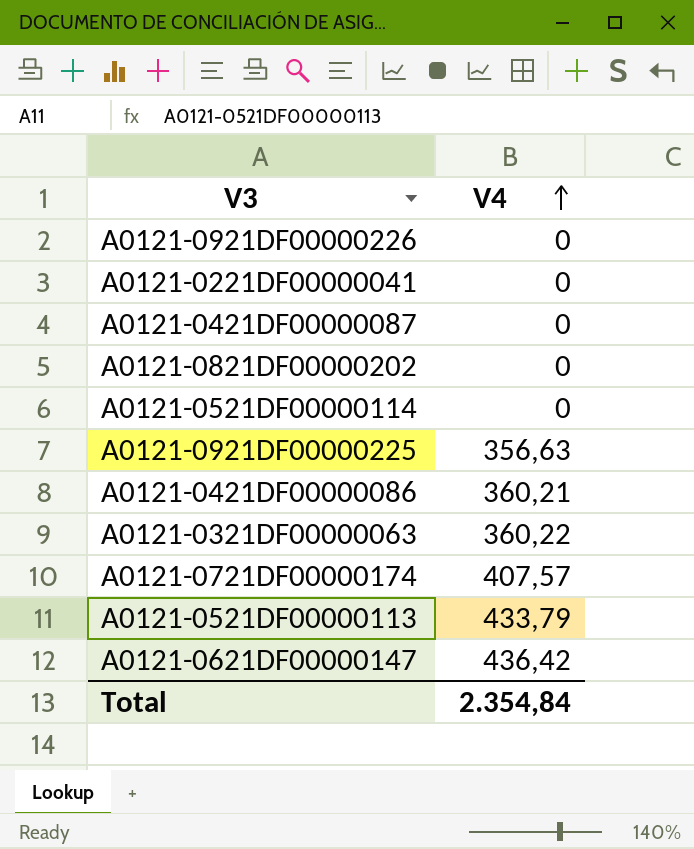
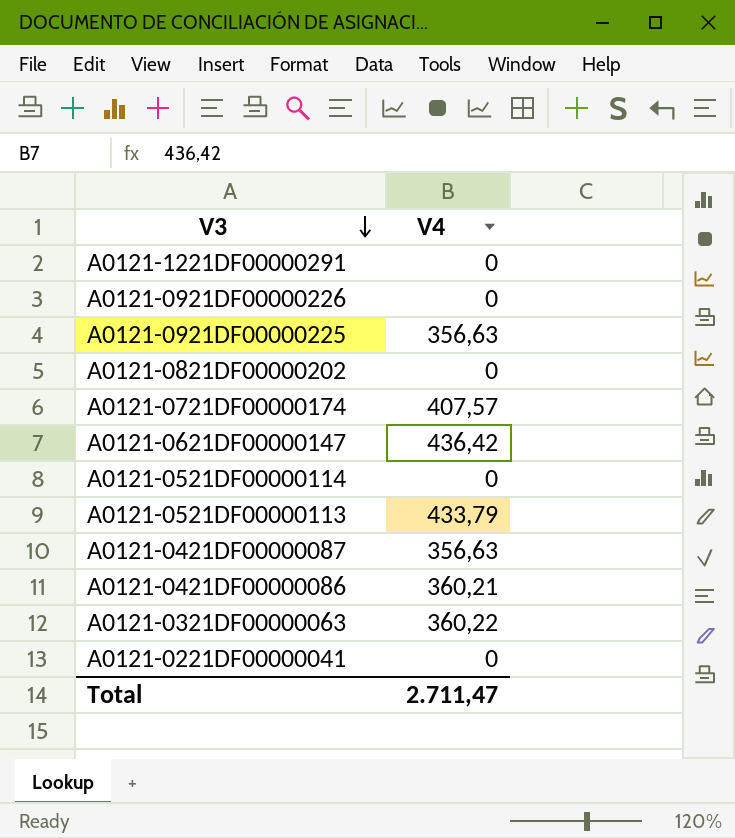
row order: V4 ascending -> V3 descending
row A0121-1221DF00000291: none -> 0
A0121-0421DF00000087 | V4: 0 -> 356,63
Total | V4: 2.354,84 -> 2.711,47

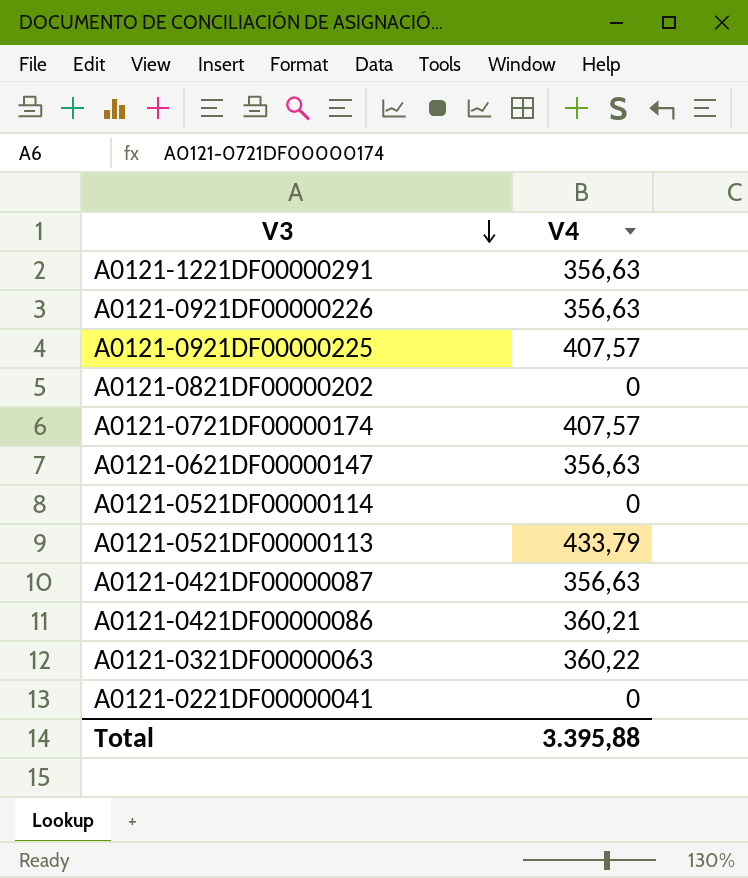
A0121-1221DF00000291 | V4: 0 -> 356,63
A0121-0921DF00000226 | V4: 0 -> 356,63
A0121-0921DF00000225 | V4: 356,63 -> 407,57
A0121-0621DF00000147 | V4: 436,42 -> 356,63
Total | V4: 2.711,47 -> 3.395,88

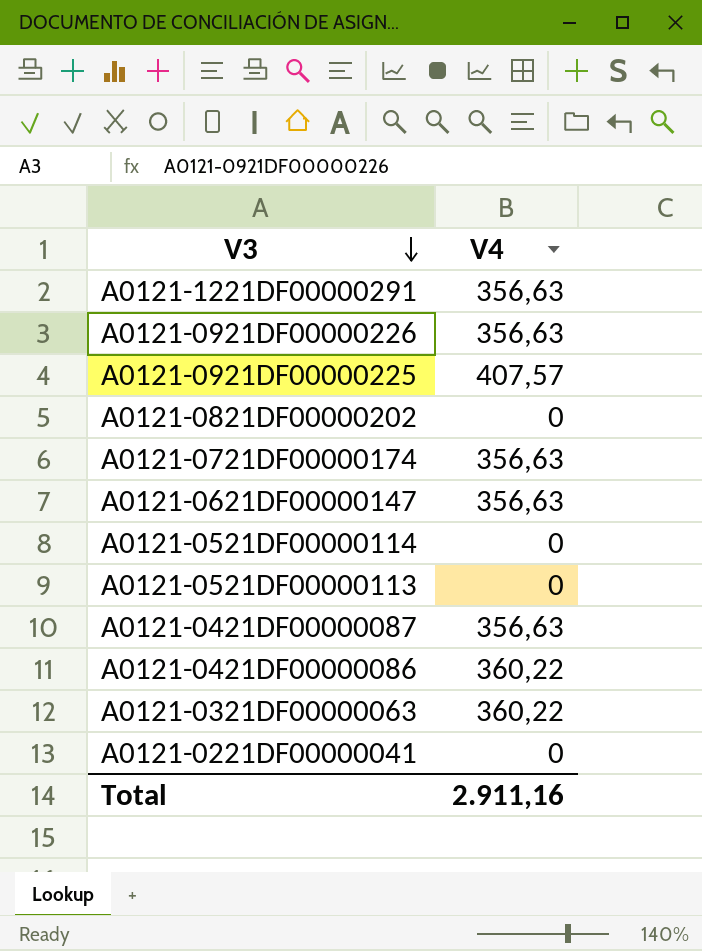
A0121-0721DF00000174 | V4: 407,57 -> 356,63
A0121-0521DF00000113 | V4: 433,79 -> 0
A0121-0421DF00000086 | V4: 360,21 -> 360,22
Total | V4: 3.395,88 -> 2.911,16

